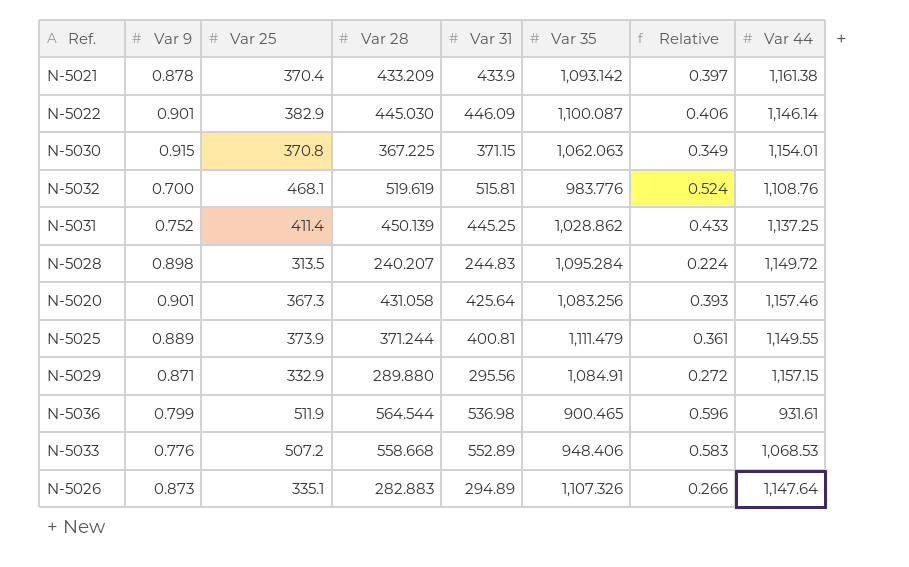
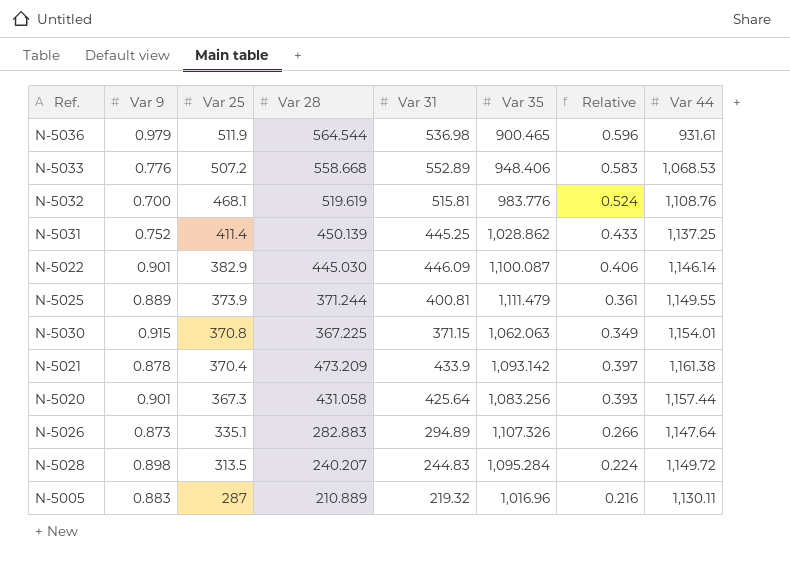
row order: none -> Var 25 descending
row N-5029: 0.871 | 332.9 | 289.880 | 295.56 | 1,084.91 | 0.272 | 1,157.15 -> none
N-5036 | Var 9: 0.799 -> 0.979
N-5021 | Var 28: 433.209 -> 473.209
N-5020 | Var 44: 1,157.46 -> 1,157.44
row N-5005: none -> 0.883 | 287 | 210.889 | 219.32 | 1,016.96 | 0.216 | 1,130.11

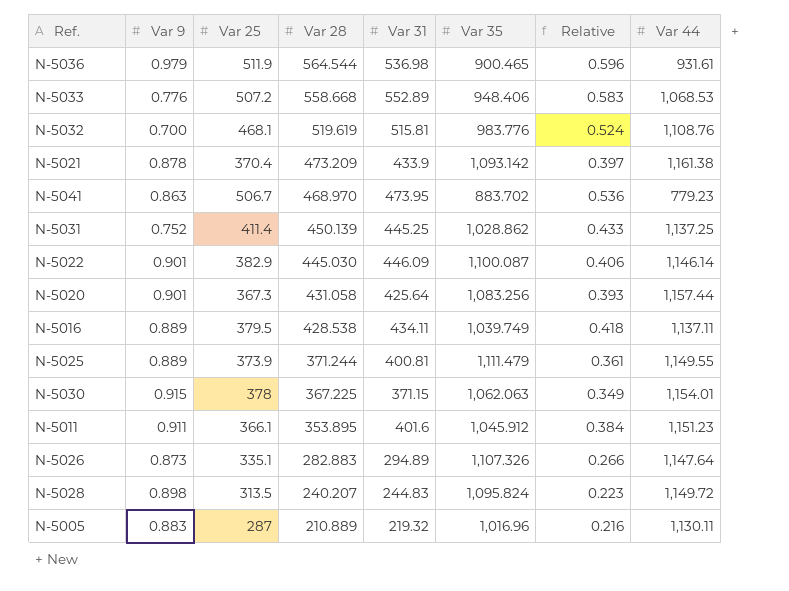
row order: Var 25 descending -> Var 28 descending
row N-5041: none -> 0.863 | 506.7 | 468.970 | 473.95 | 883.702 | 0.536 | 779.23
row N-5016: none -> 0.889 | 379.5 | 428.538 | 434.11 | 1,039.749 | 0.418 | 1,137.11
N-5030 | Var 25: 370.8 -> 378
row N-5011: none -> 0.911 | 366.1 | 353.895 | 401.6 | 1,045.912 | 0.384 | 1,151.23
N-5028 | Var 35: 1,095.284 -> 1,095.824
N-5028 | Relative: 0.224 -> 0.223

